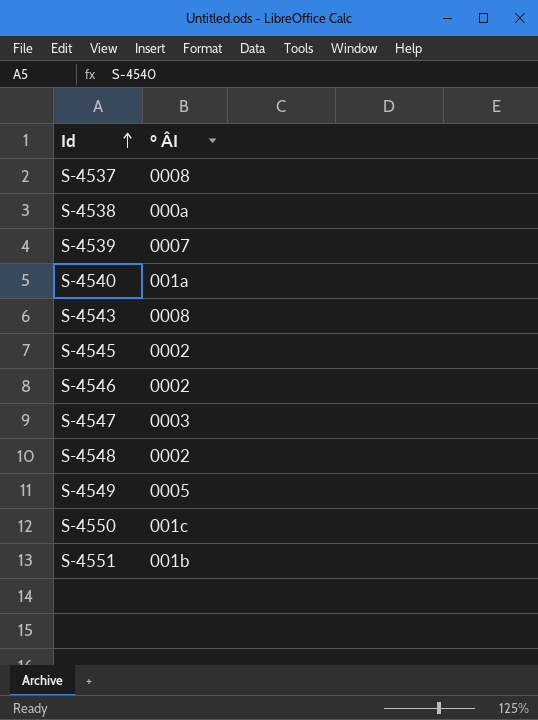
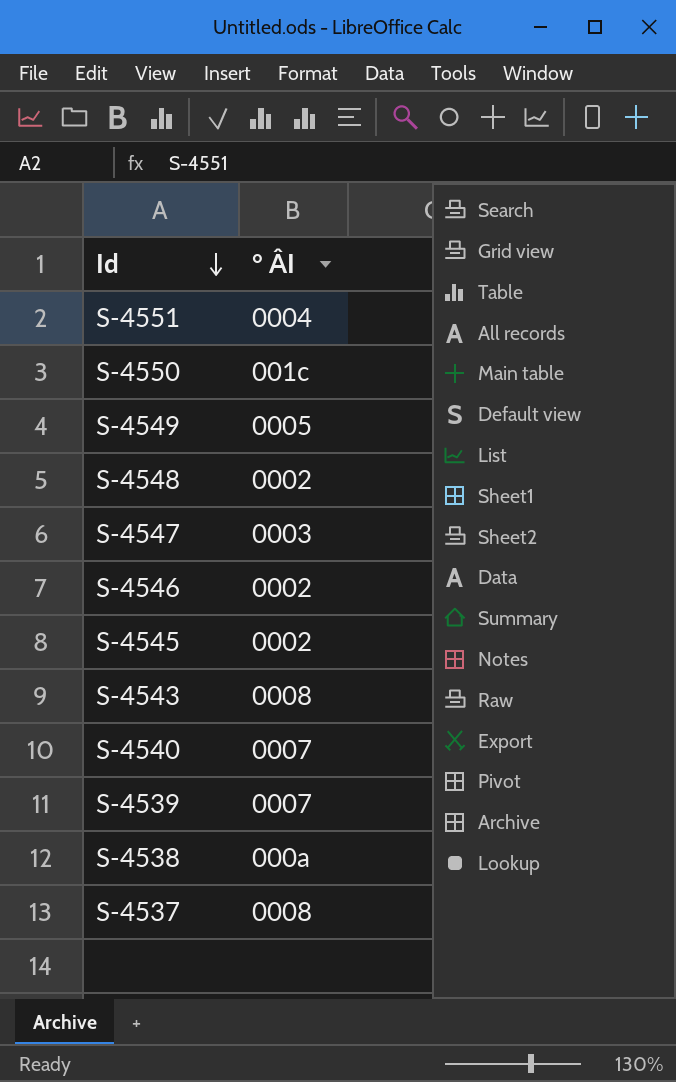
row order: Id ascending -> Id descending
S-4551 | ° ÂI: 001b -> 0004
S-4540 | ° ÂI: 001a -> 0007

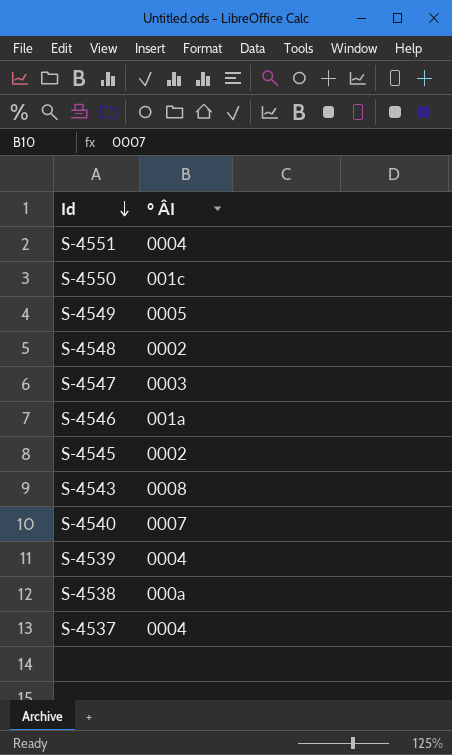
S-4546 | ° ÂI: 0002 -> 001a
S-4539 | ° ÂI: 0007 -> 0004
S-4537 | ° ÂI: 0008 -> 0004

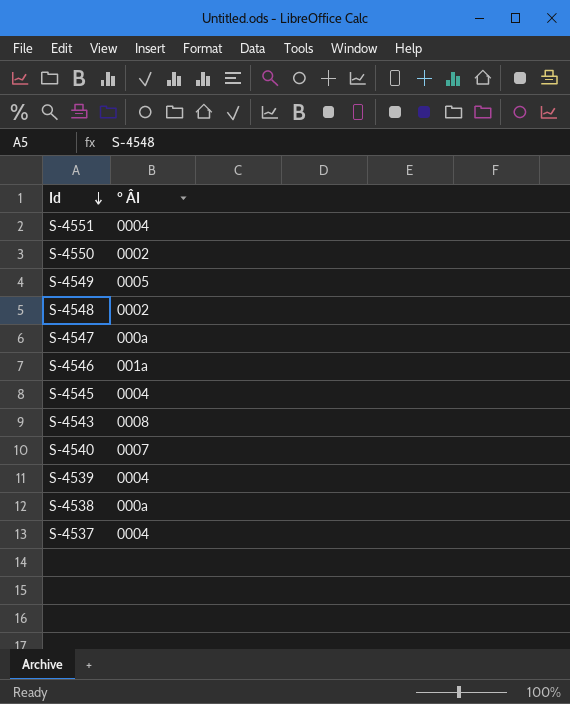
S-4550 | ° ÂI: 001c -> 0002
S-4547 | ° ÂI: 0003 -> 000a
S-4545 | ° ÂI: 0002 -> 0004

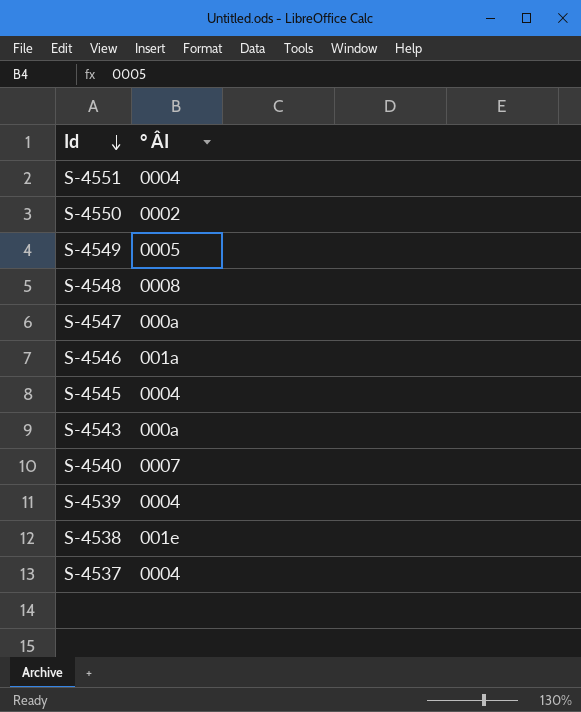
S-4548 | ° ÂI: 0002 -> 0008
S-4543 | ° ÂI: 0008 -> 000a
S-4538 | ° ÂI: 000a -> 001e

